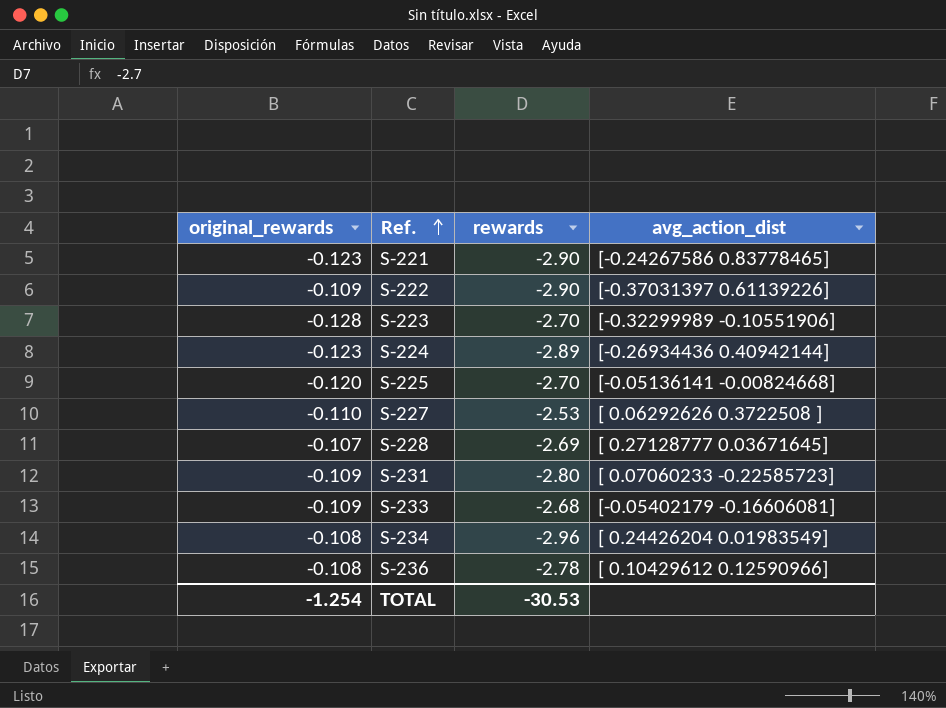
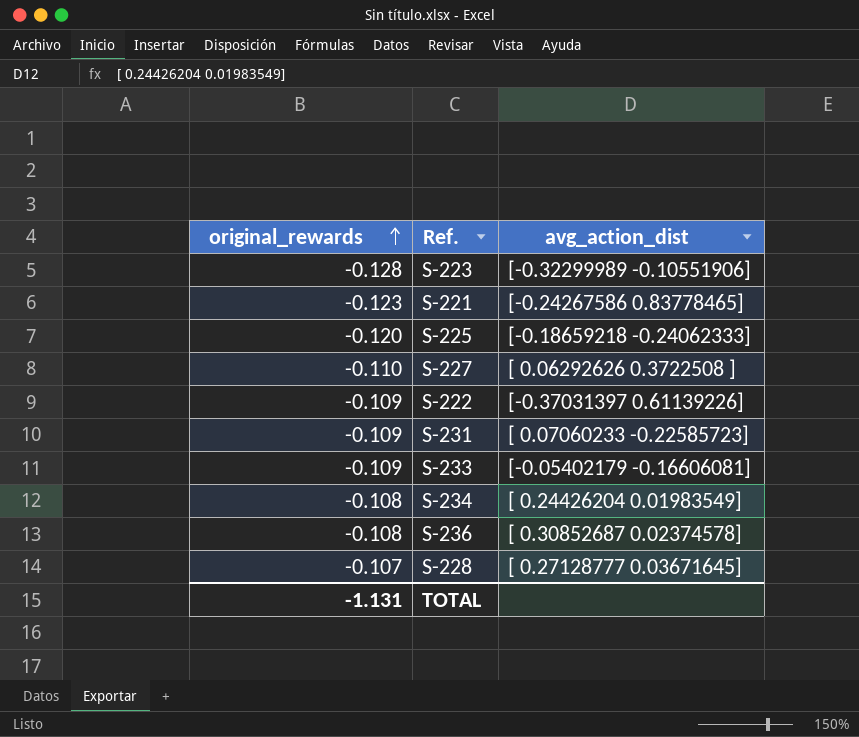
row order: Ref. ascending -> original_rewards ascending
column rewards | position: 3 -> none
row S-224: -0.123 | -2.89 | [-0.26934436 0.40942144] -> none
S-225 | avg_action_dist: [-0.05136141 -0.00824668] -> [-0.18659218 -0.24062333]
S-236 | avg_action_dist: [ 0.10429612 0.12590966] -> [ 0.30852687 0.02374578]
TOTAL | original_rewards: -1.254 -> -1.131

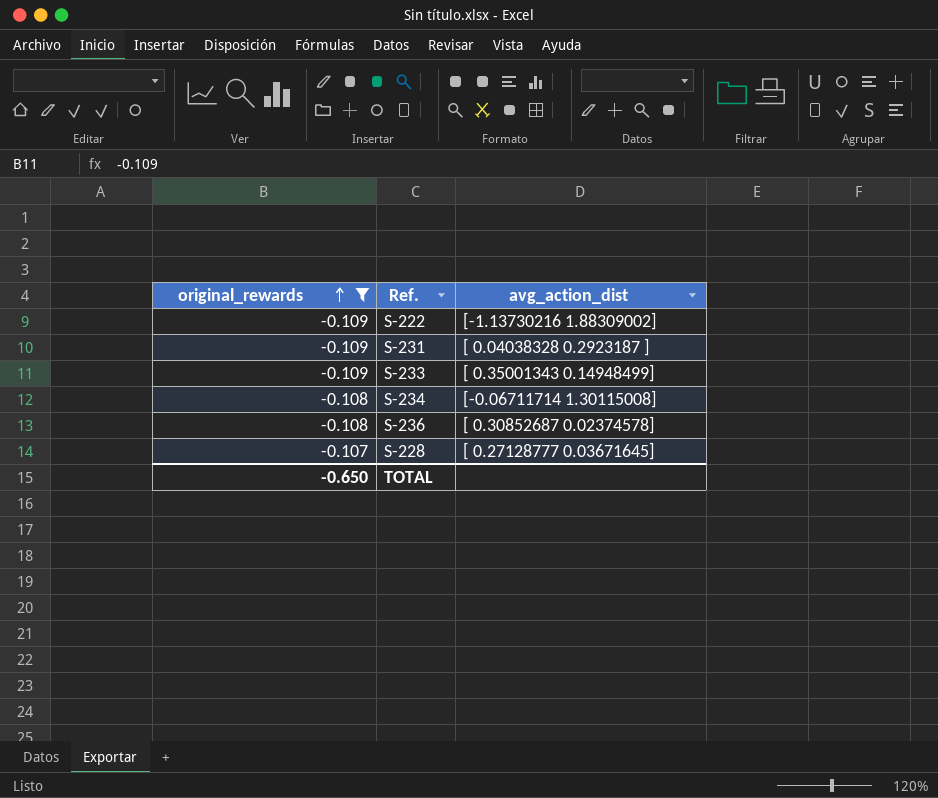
filter: none -> original_rewards >= -0.109
S-222 | avg_action_dist: [-0.37031397 0.61139226] -> [-1.13730216 1.88309002]
S-231 | avg_action_dist: [ 0.07060233 -0.22585723] -> [ 0.04038328 0.2923187 ]
S-233 | avg_action_dist: [-0.05402179 -0.16606081] -> [ 0.35001343 0.14948499]
S-234 | avg_action_dist: [ 0.24426204 0.01983549] -> [-0.06711714 1.30115008]
TOTAL | original_rewards: -1.131 -> -0.650

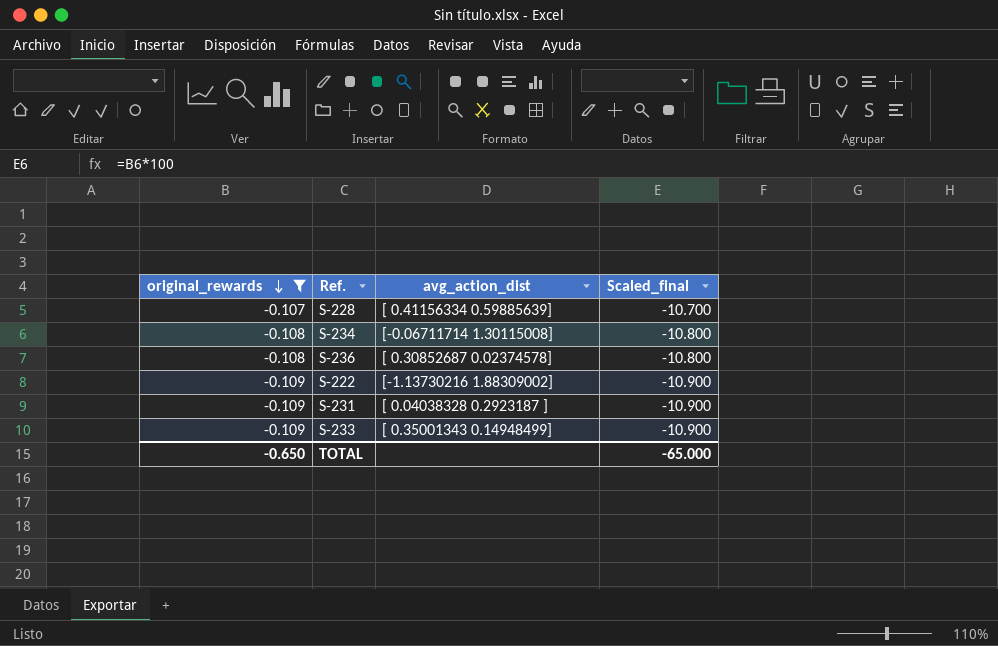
row order: original_rewards ascending -> original_rewards descending
column Scaled_final | formula: none -> [original_rewards] * 100
S-228 | avg_action_dist: [ 0.27128777 0.03671645] -> [ 0.41156334 0.59885639]

